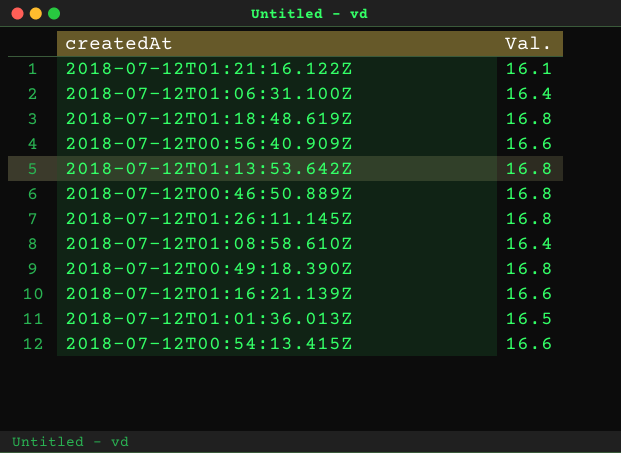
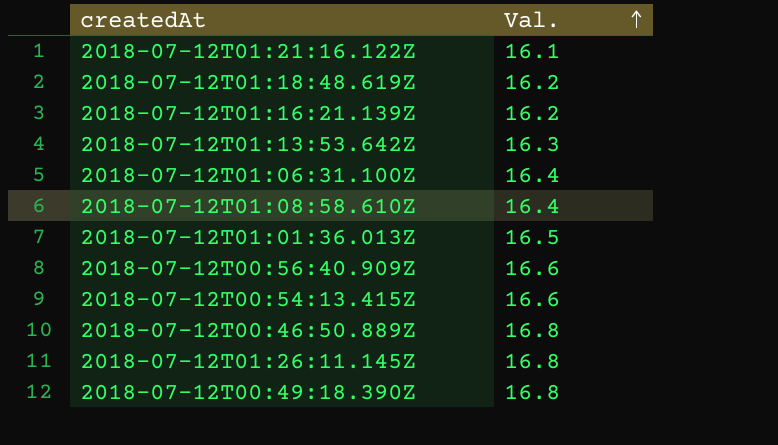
row order: none -> Val. ascending
2018-07-12T01:18:48.619Z | Val.: 16.8 -> 16.2
2018-07-12T01:16:21.139Z | Val.: 16.6 -> 16.2
2018-07-12T01:13:53.642Z | Val.: 16.8 -> 16.3

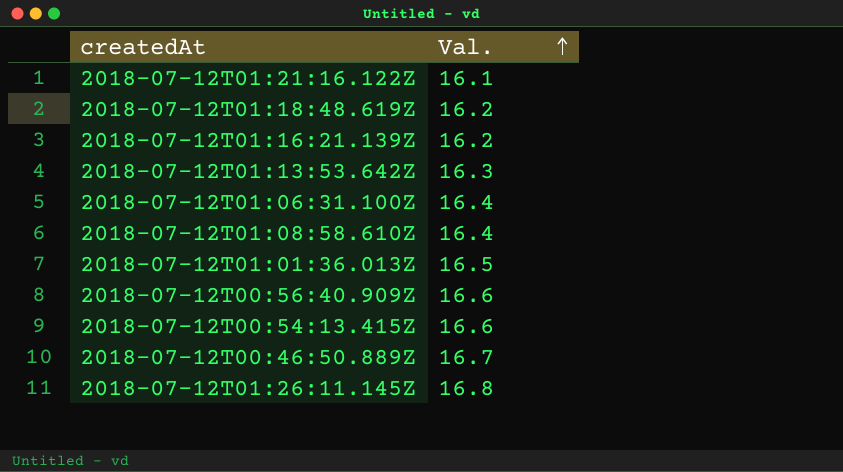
row 2018-07-12T00:49:18.390Z: 16.8 -> none
2018-07-12T00:46:50.889Z | Val.: 16.8 -> 16.7

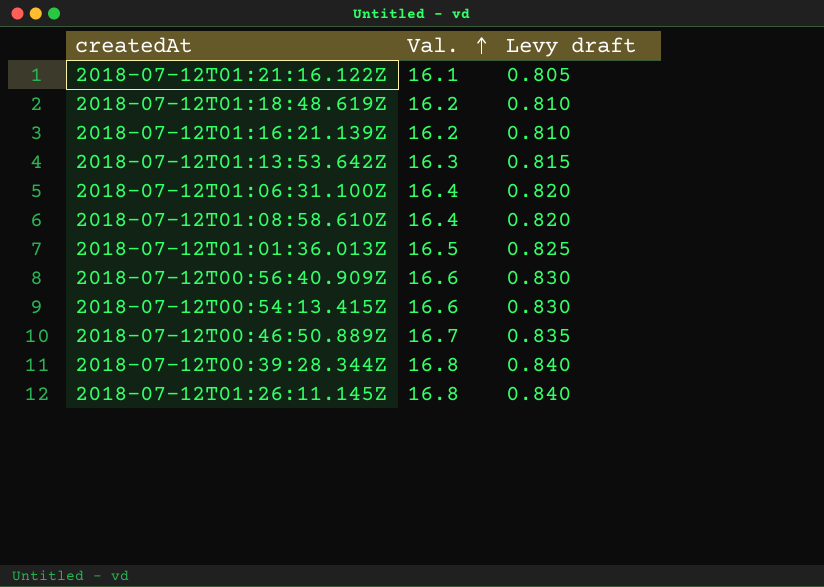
column Levy draft | formula: none -> [Val.] * 0.05
row 2018-07-12T00:39:28.344Z: none -> 16.8 | 0.840

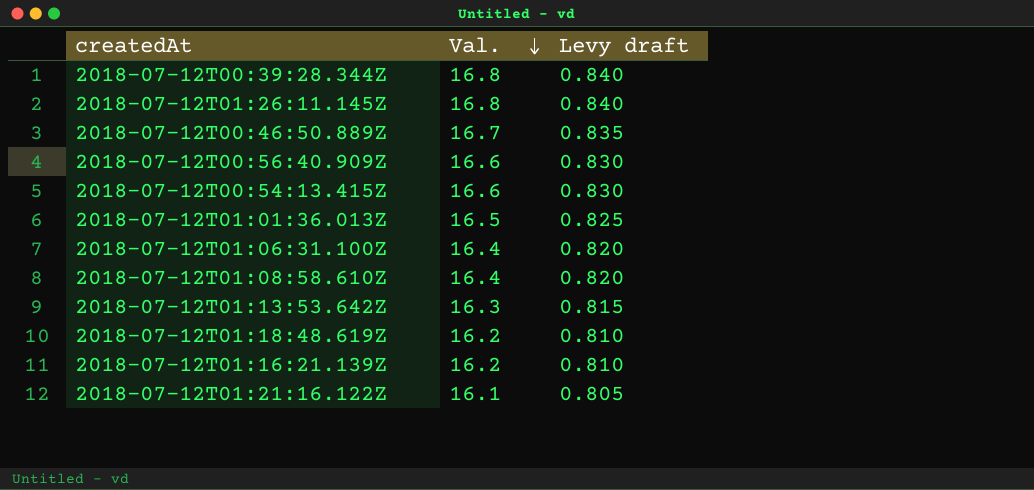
row order: Val. ascending -> Val. descending

